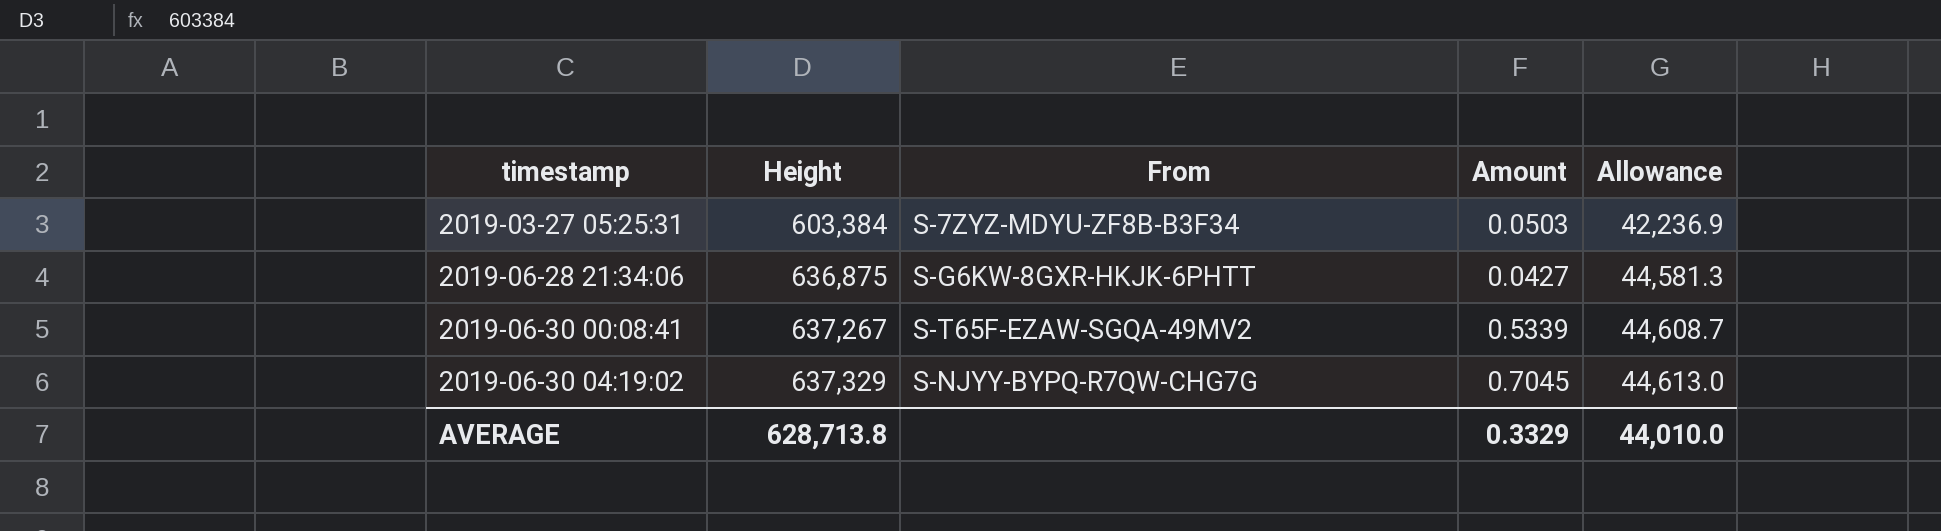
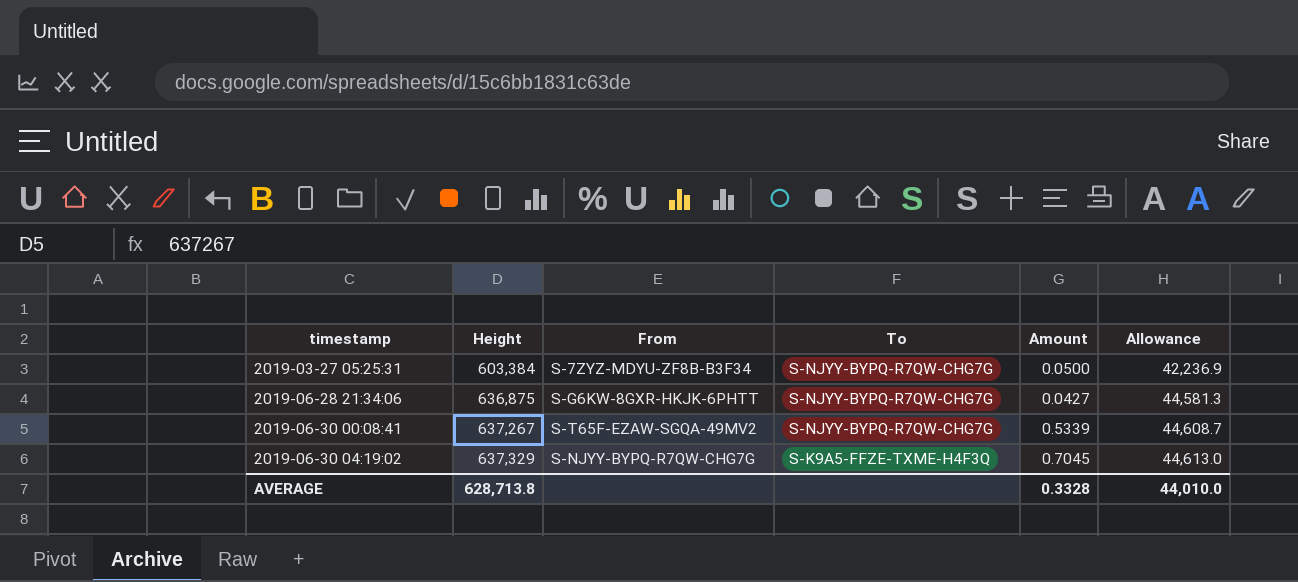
column To | position: none -> 4
2019-03-27 05:25:31 | Amount: 0.0503 -> 0.0500
AVERAGE | Amount: 0.3329 -> 0.3328

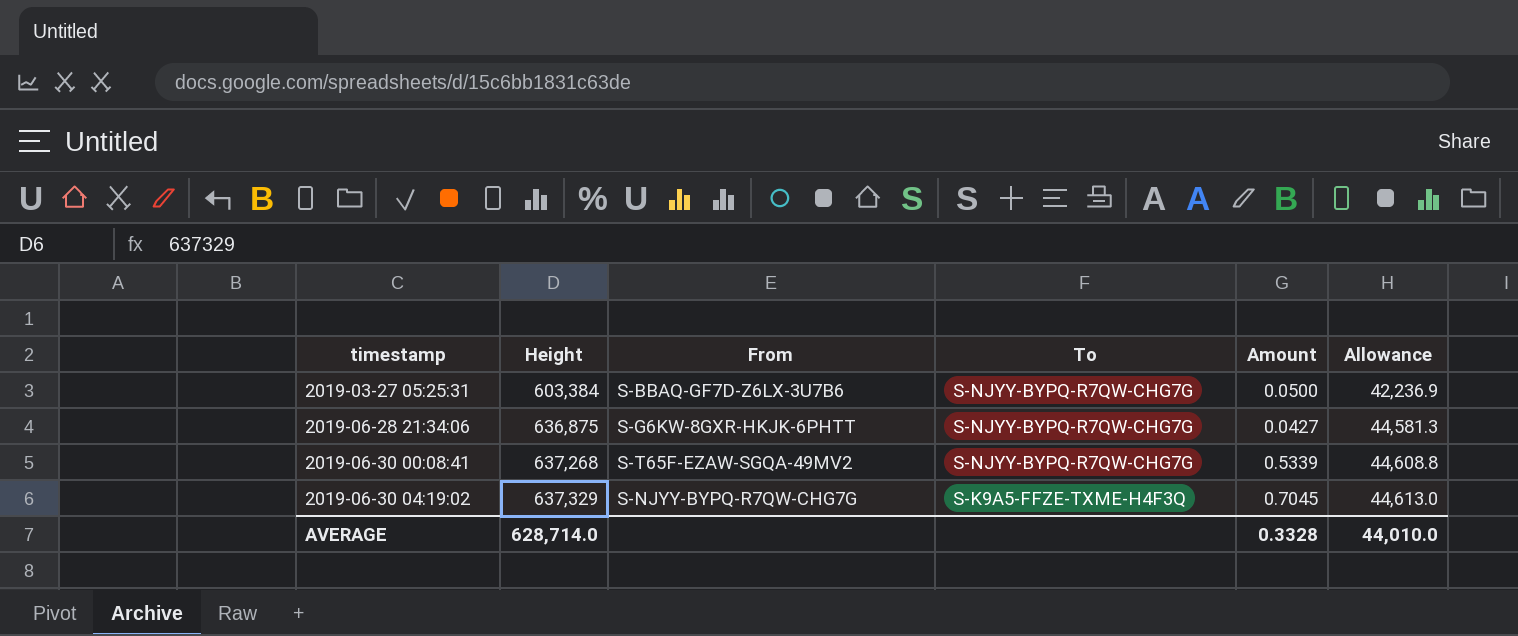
2019-03-27 05:25:31 | From: S-7ZYZ-MDYU-ZF8B-B3F34 -> S-BBAQ-GF7D-Z6LX-3U7B6
2019-06-30 00:08:41 | Height: 637,267 -> 637,268
2019-06-30 00:08:41 | Allowance: 44,608.7 -> 44,608.8
AVERAGE | Height: 628,713.8 -> 628,714.0

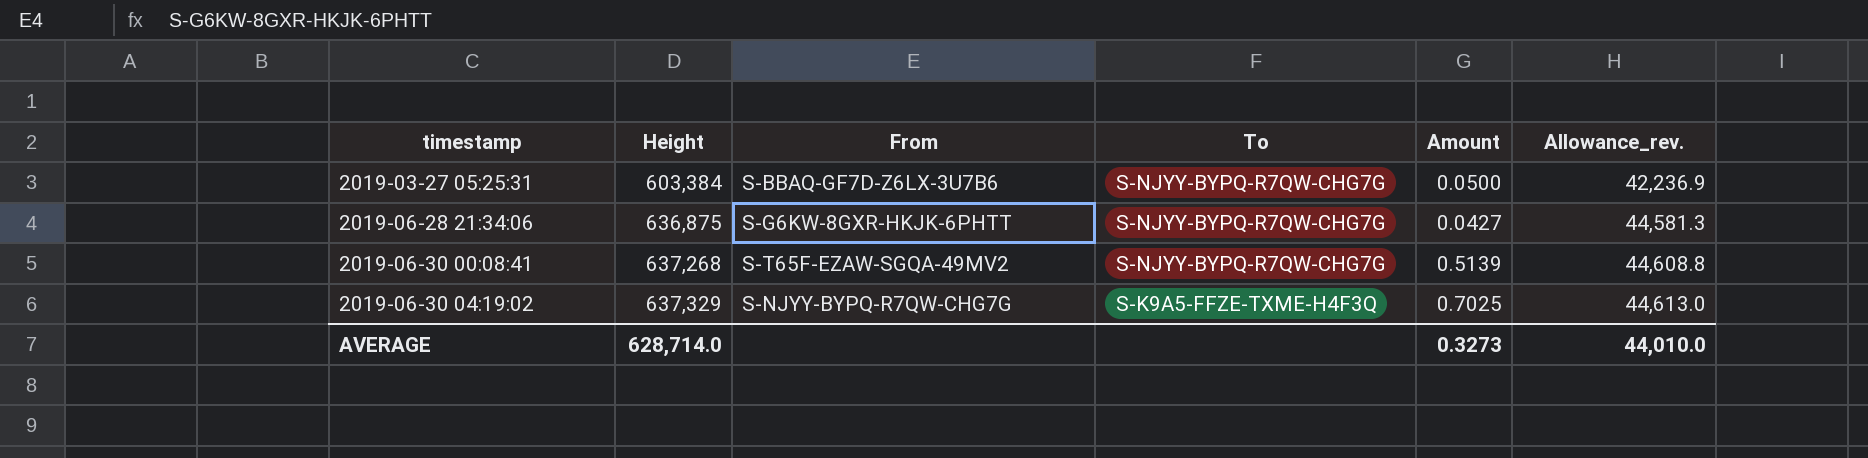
column name: Allowance -> Allowance_rev.
2019-06-30 00:08:41 | Amount: 0.5339 -> 0.5139
2019-06-30 04:19:02 | Amount: 0.7045 -> 0.7025
AVERAGE | Amount: 0.3328 -> 0.3273

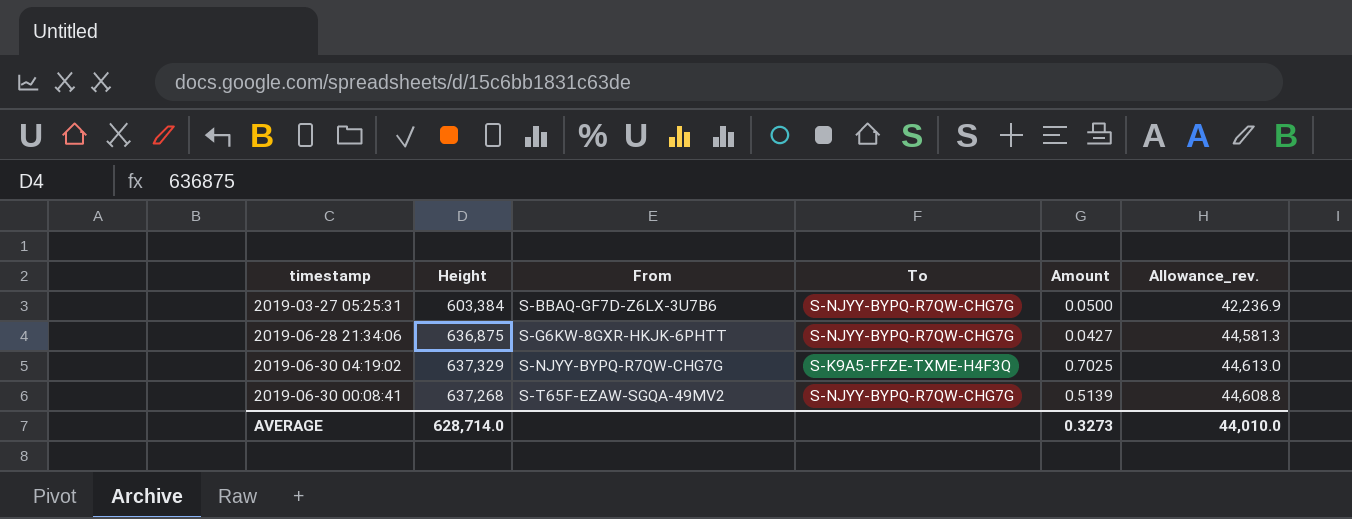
row order: timestamp ascending -> From ascending

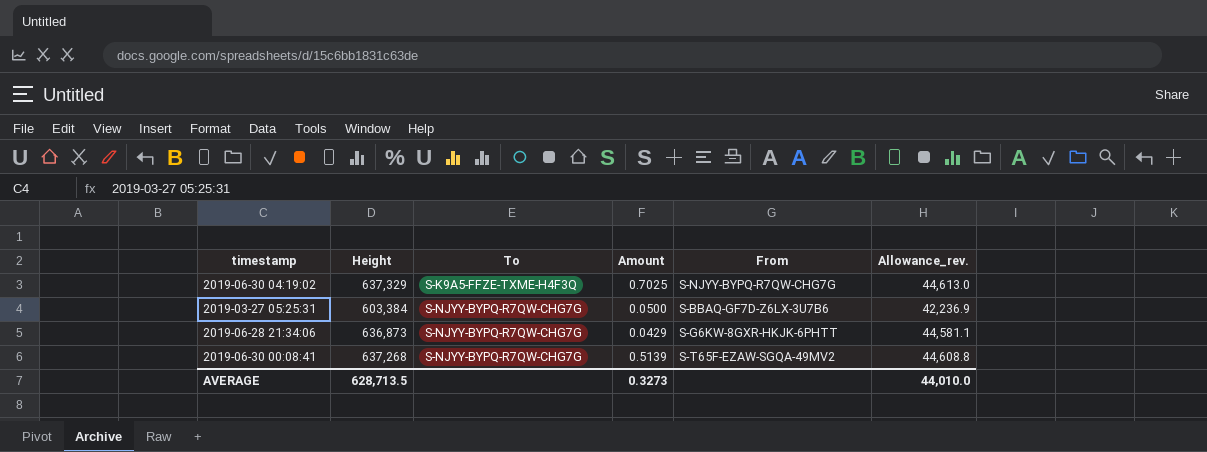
row order: From ascending -> To ascending
column From | position: 3 -> 5
2019-06-28 21:34:06 | Height: 636,875 -> 636,873
2019-06-28 21:34:06 | Amount: 0.0427 -> 0.0429
2019-06-28 21:34:06 | Allowance_rev.: 44,581.3 -> 44,581.1
AVERAGE | Height: 628,714.0 -> 628,713.5

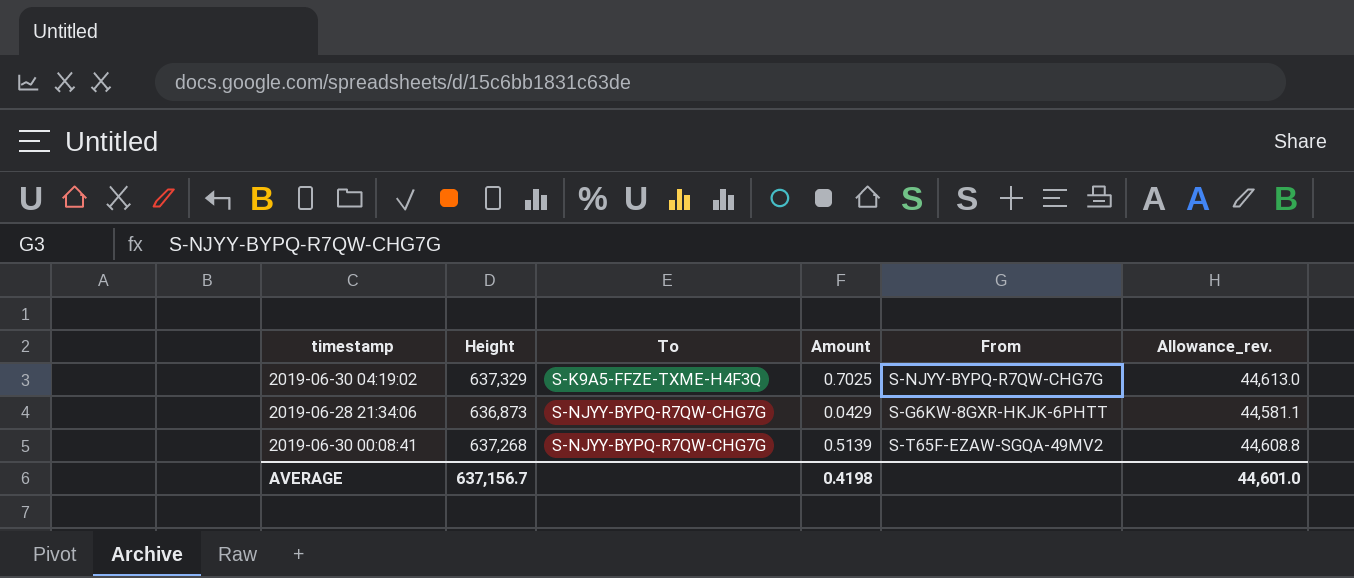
row 2019-03-27 05:25:31: 603,384 | S-NJYY-BYPQ-R7QW-CHG7G | 0.0500 | S-BBAQ-GF7D-Z6LX-3U7B6 | 42,236.9 -> none
AVERAGE | Height: 628,713.5 -> 637,156.7
AVERAGE | Amount: 0.3273 -> 0.4198
AVERAGE | Allowance_rev.: 44,010.0 -> 44,601.0

